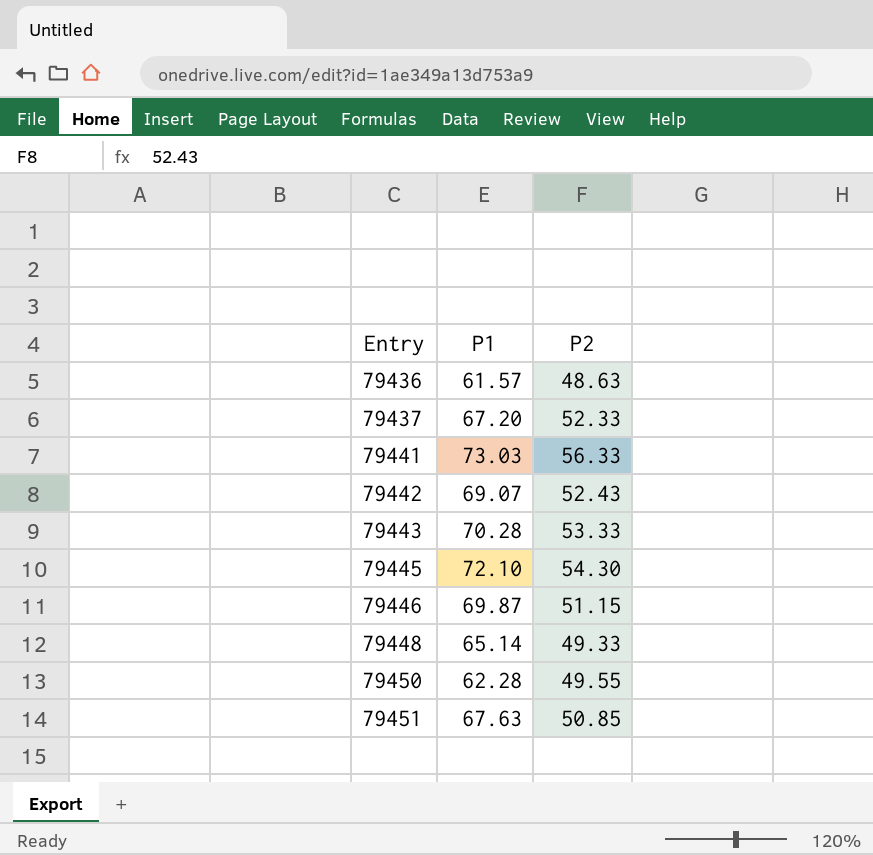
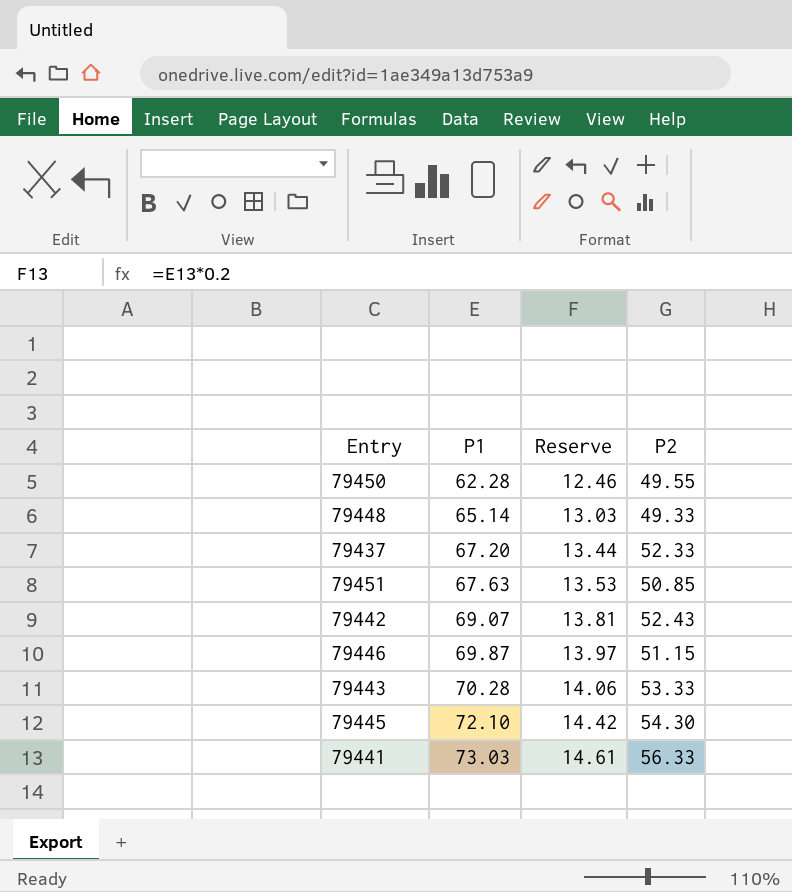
row order: Entry ascending -> P1 ascending
column Reserve | formula: none -> [P1] * 0.2
row 79436: 61.57 | 48.63 -> none

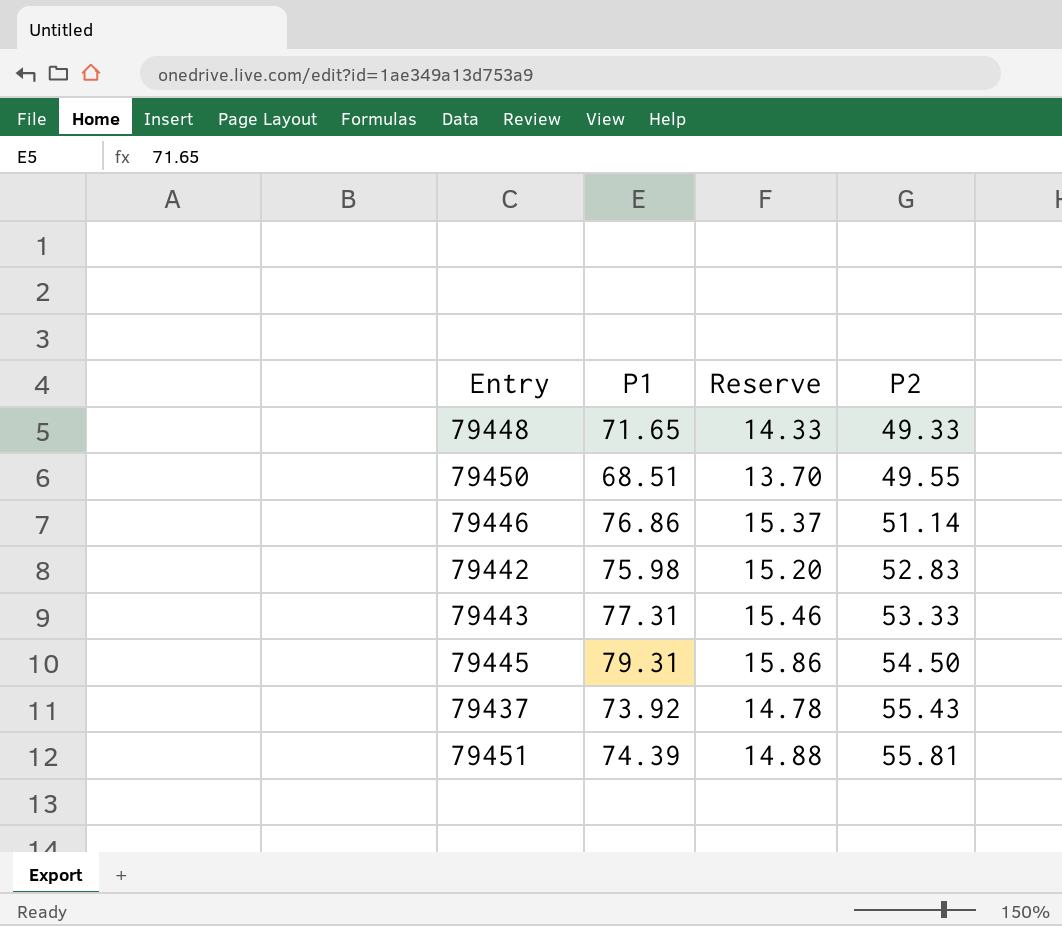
row order: P1 ascending -> P2 ascending
row 79441: 73.03 | 14.61 | 56.33 -> none
79448 | P1: 65.14 -> 71.65
79448 | Reserve: 13.03 -> 14.33
79450 | P1: 62.28 -> 68.51
79450 | Reserve: 12.46 -> 13.70
79446 | P1: 69.87 -> 76.86
79446 | Reserve: 13.97 -> 15.37
79446 | P2: 51.15 -> 51.14
79442 | P1: 69.07 -> 75.98
79442 | Reserve: 13.81 -> 15.20
79442 | P2: 52.43 -> 52.83
79443 | P1: 70.28 -> 77.31
79443 | Reserve: 14.06 -> 15.46
79445 | P1: 72.10 -> 79.31
79445 | Reserve: 14.42 -> 15.86
79445 | P2: 54.30 -> 54.50
79437 | P1: 67.20 -> 73.92
79437 | Reserve: 13.44 -> 14.78
79437 | P2: 52.33 -> 55.43
79451 | P1: 67.63 -> 74.39
79451 | Reserve: 13.53 -> 14.88
79451 | P2: 50.85 -> 55.81

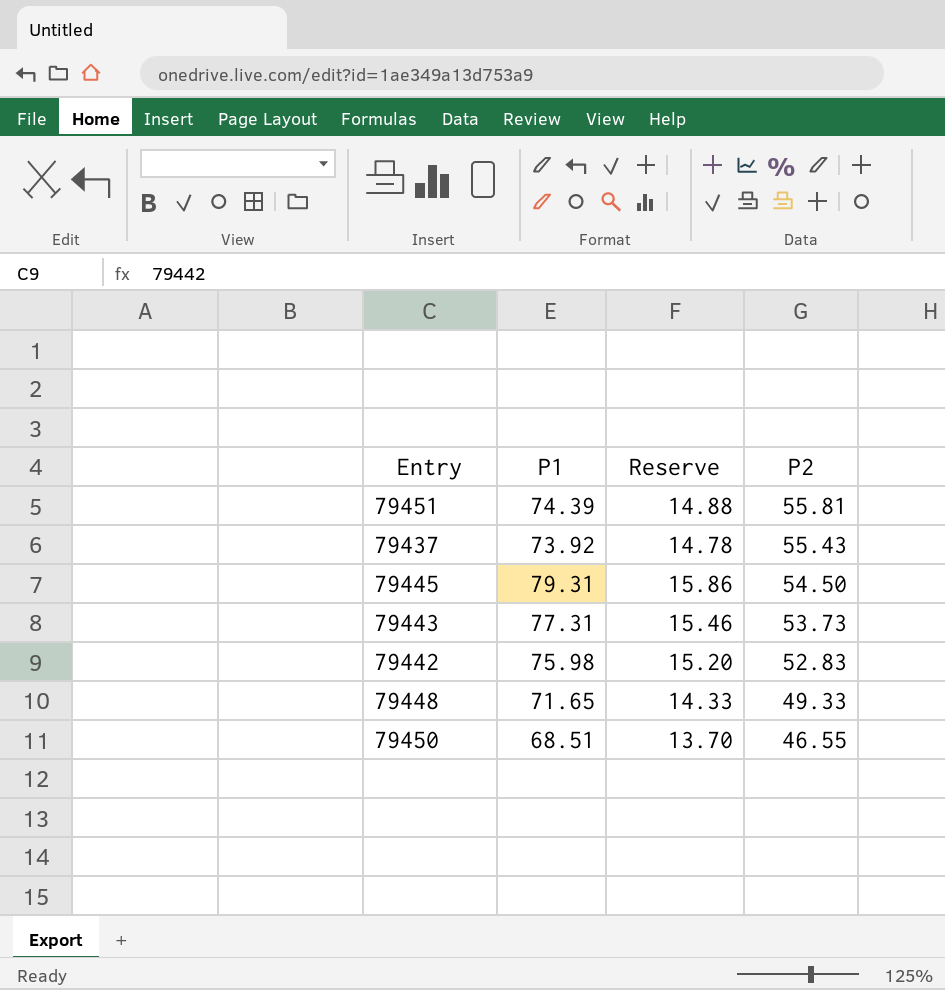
row order: P2 ascending -> P2 descending
row 79446: 76.86 | 15.37 | 51.14 -> none
79443 | P2: 53.33 -> 53.73
79450 | P2: 49.55 -> 46.55

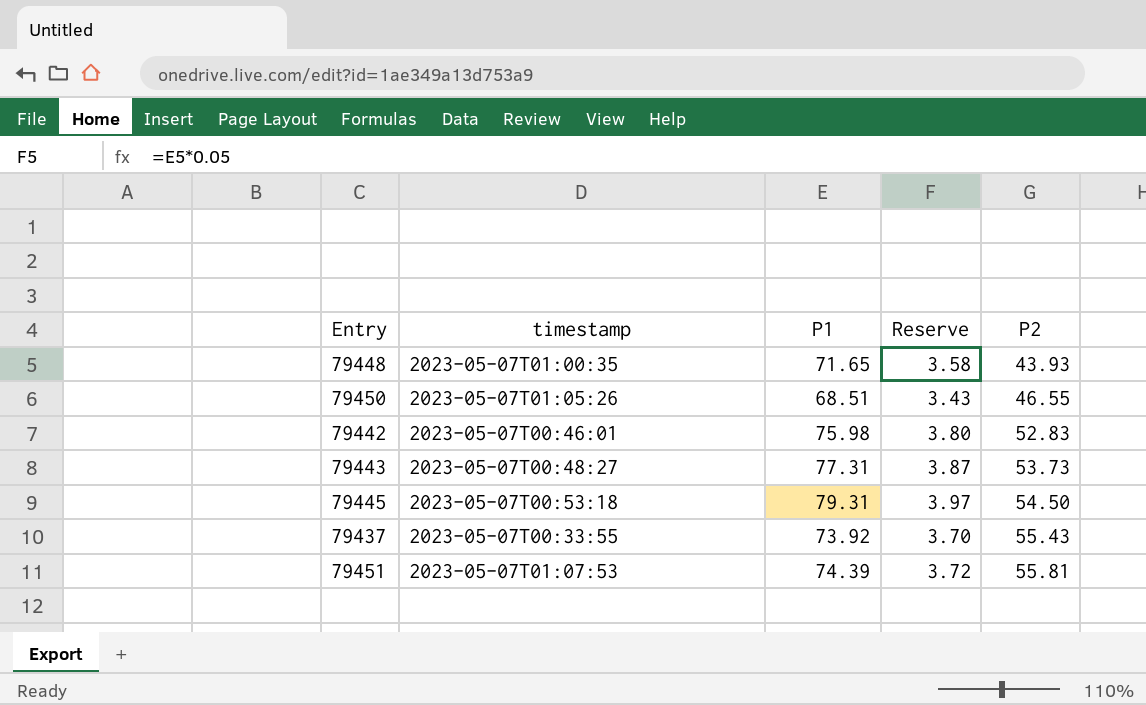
row order: P2 descending -> P2 ascending
column timestamp | position: none -> 2
column Reserve | formula: [P1] * 0.2 -> [P1] * 0.05
79448 | P2: 49.33 -> 43.93

